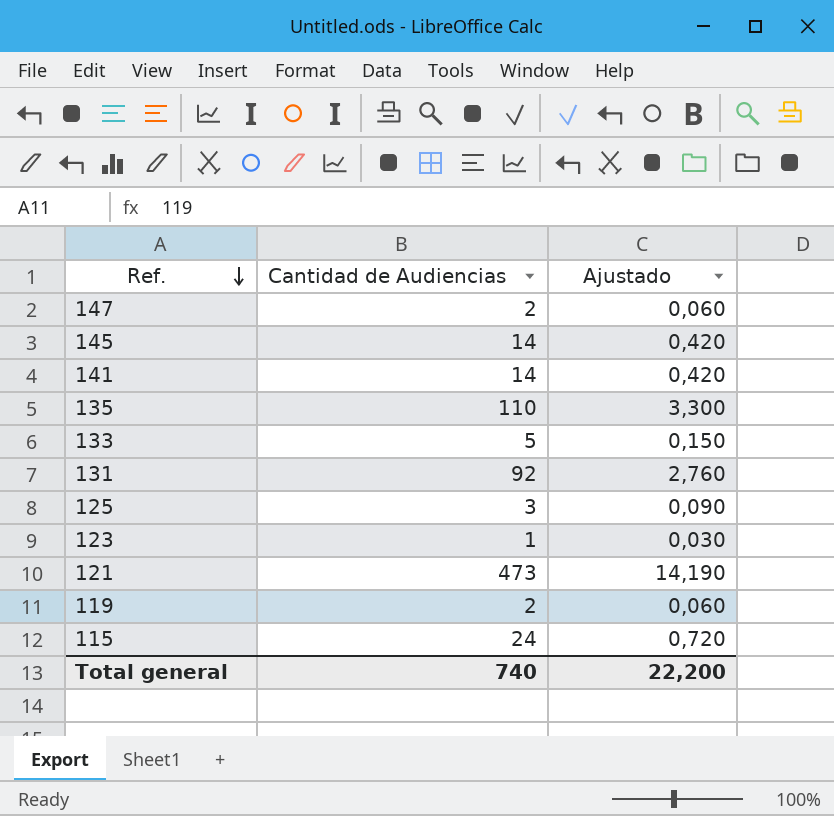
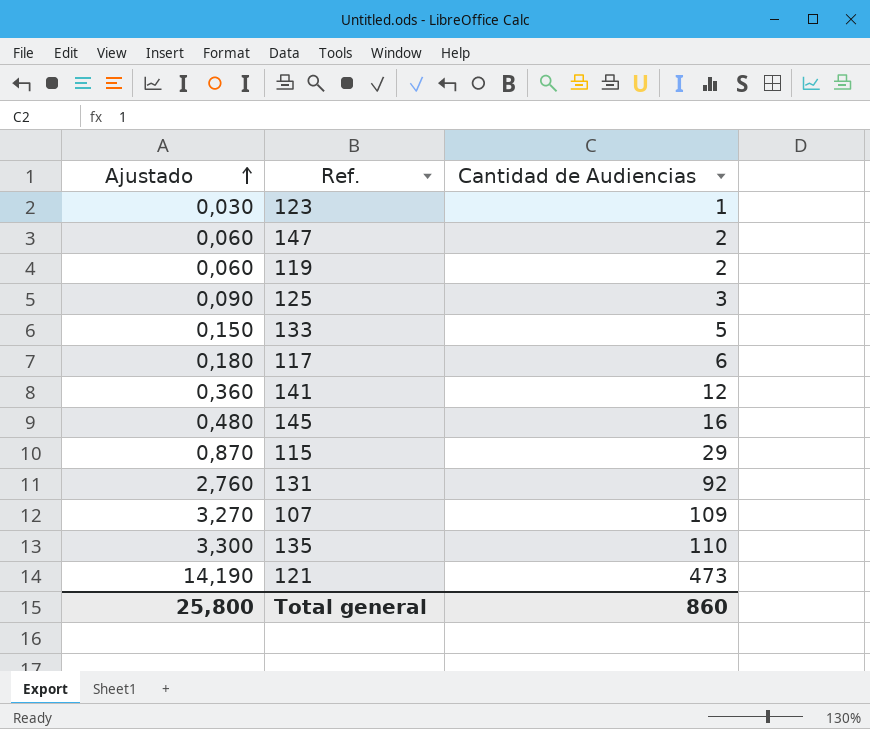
row order: Ref. descending -> Ajustado ascending
column Ajustado | position: 3 -> 1
row 117: none -> 0,180 | 6
141 | Ajustado: 0,420 -> 0,360
141 | Cantidad de Audiencias: 14 -> 12
145 | Ajustado: 0,420 -> 0,480
145 | Cantidad de Audiencias: 14 -> 16
115 | Ajustado: 0,720 -> 0,870
115 | Cantidad de Audiencias: 24 -> 29
row 107: none -> 3,270 | 109
Total general | Ajustado: 22,200 -> 25,800
Total general | Cantidad de Audiencias: 740 -> 860

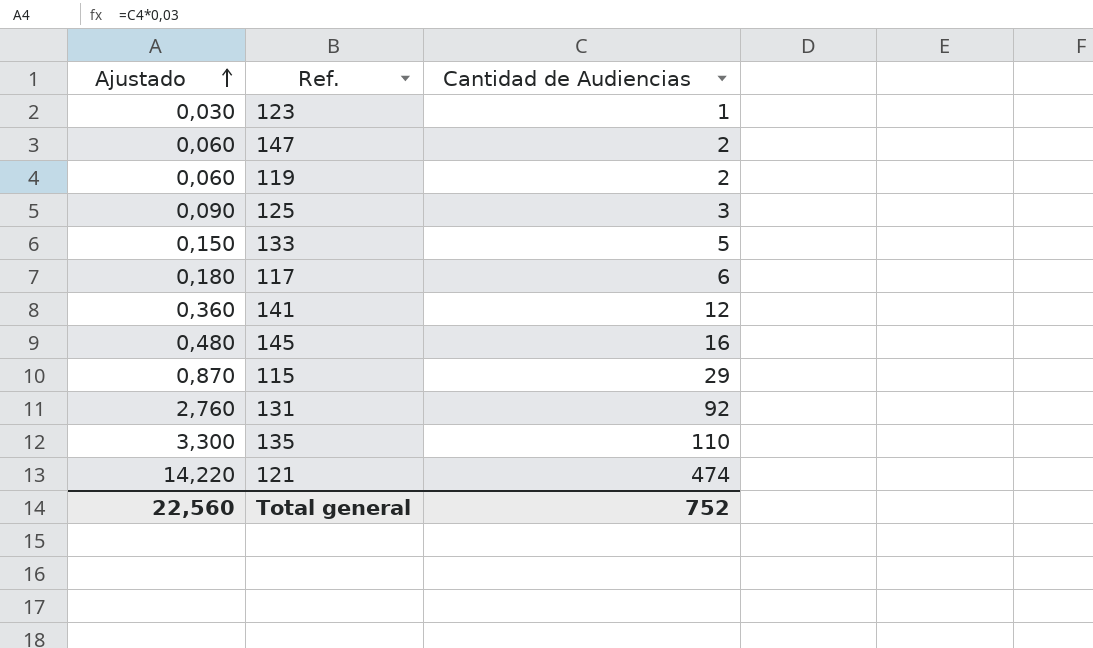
row 107: 3,270 | 109 -> none
121 | Ajustado: 14,190 -> 14,220
121 | Cantidad de Audiencias: 473 -> 474
Total general | Ajustado: 25,800 -> 22,560
Total general | Cantidad de Audiencias: 860 -> 752

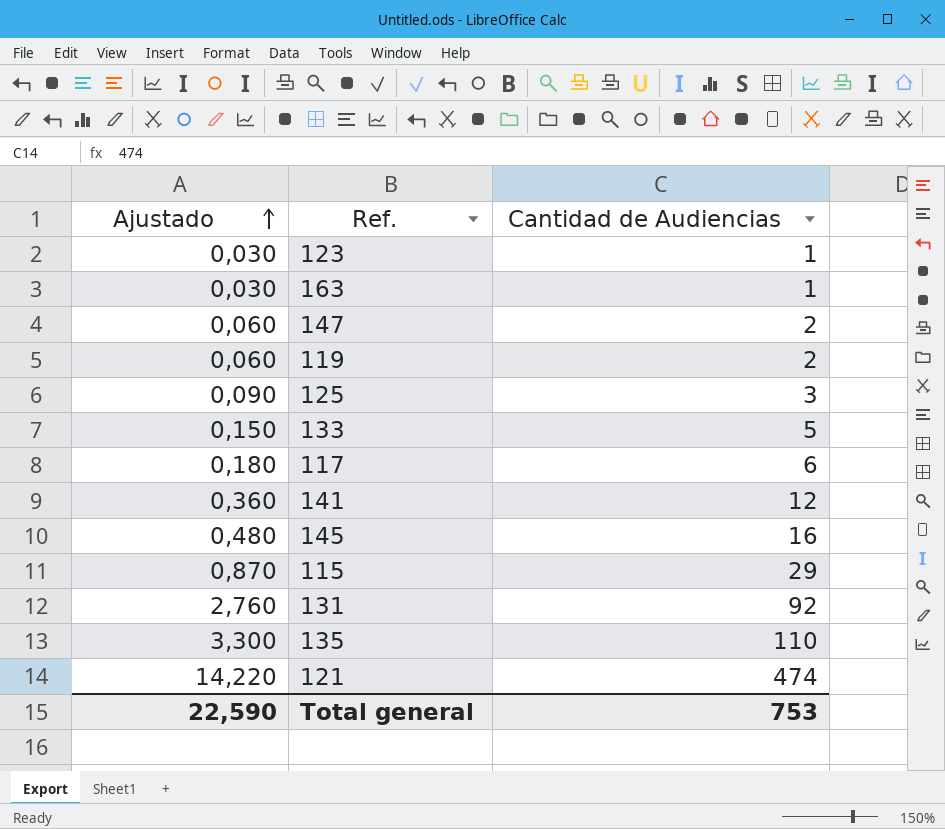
row 163: none -> 0,030 | 1
Total general | Ajustado: 22,560 -> 22,590
Total general | Cantidad de Audiencias: 752 -> 753

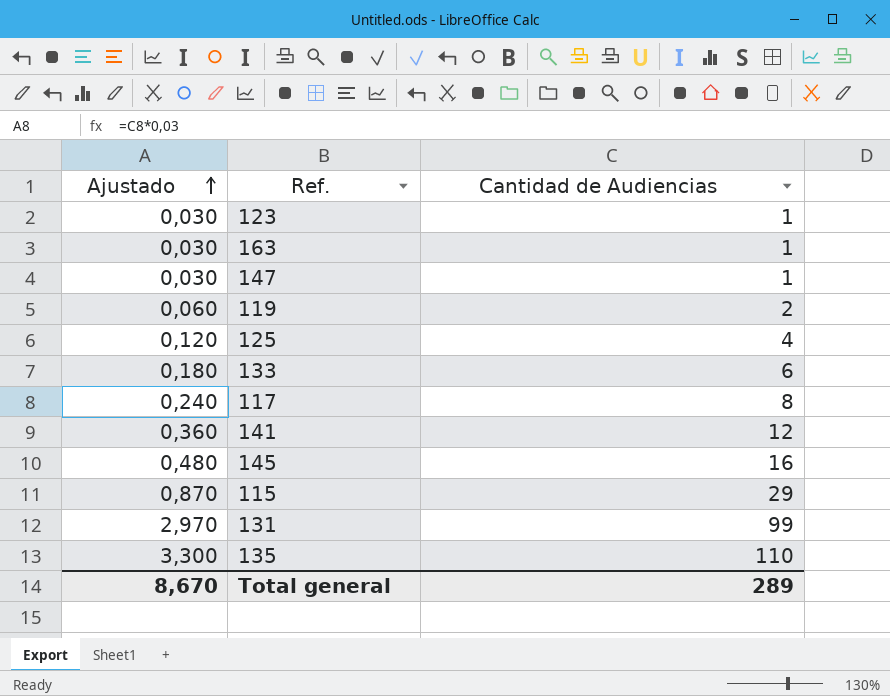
row 121: 14,220 | 474 -> none
147 | Ajustado: 0,060 -> 0,030
147 | Cantidad de Audiencias: 2 -> 1
125 | Ajustado: 0,090 -> 0,120
125 | Cantidad de Audiencias: 3 -> 4
133 | Ajustado: 0,150 -> 0,180
133 | Cantidad de Audiencias: 5 -> 6
117 | Ajustado: 0,180 -> 0,240
117 | Cantidad de Audiencias: 6 -> 8
131 | Ajustado: 2,760 -> 2,970
131 | Cantidad de Audiencias: 92 -> 99
Total general | Ajustado: 22,590 -> 8,670
Total general | Cantidad de Audiencias: 753 -> 289

